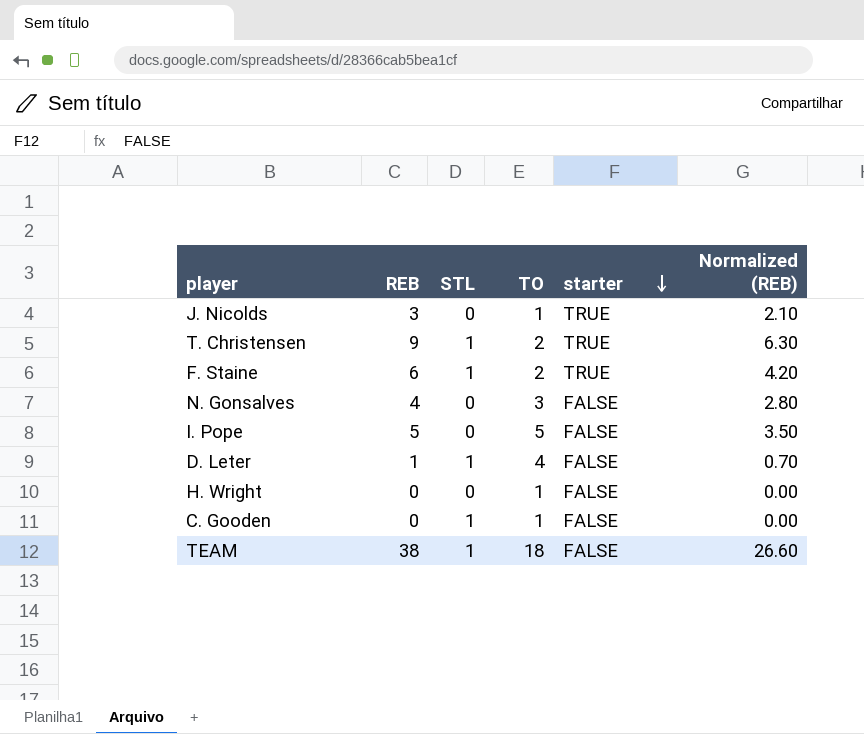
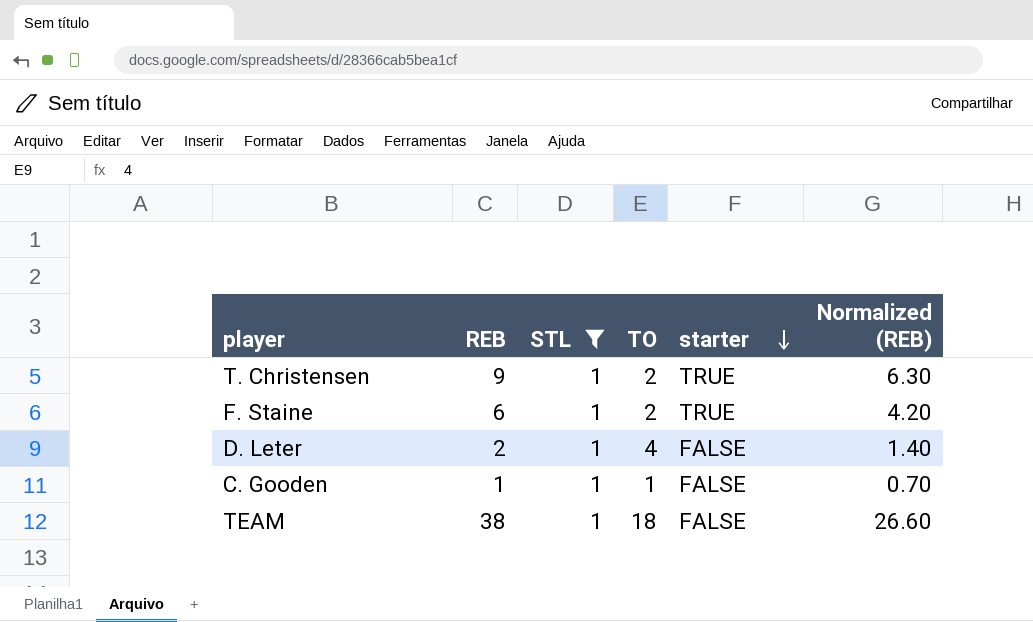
filter: none -> STL = 1
D. Leter | REB: 1 -> 2
D. Leter | Normalized (REB): 0.70 -> 1.40
C. Gooden | REB: 0 -> 1
C. Gooden | Normalized (REB): 0.00 -> 0.70

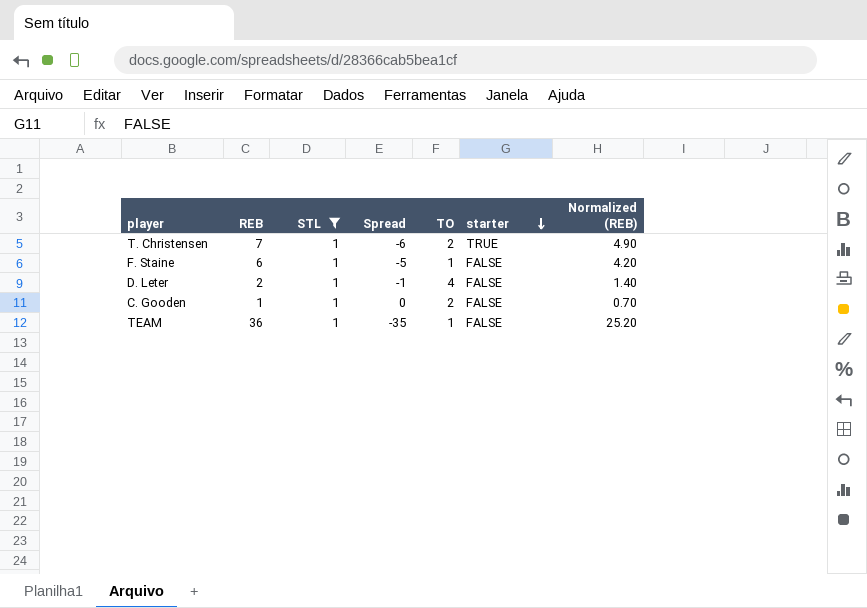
column Spread | formula: none -> [STL] - [REB]
T. Christensen | REB: 9 -> 7
T. Christensen | Normalized (REB): 6.30 -> 4.90
F. Staine | TO: 2 -> 1
F. Staine | starter: TRUE -> FALSE
C. Gooden | TO: 1 -> 2
TEAM | REB: 38 -> 36
TEAM | TO: 18 -> 1
TEAM | Normalized (REB): 26.60 -> 25.20

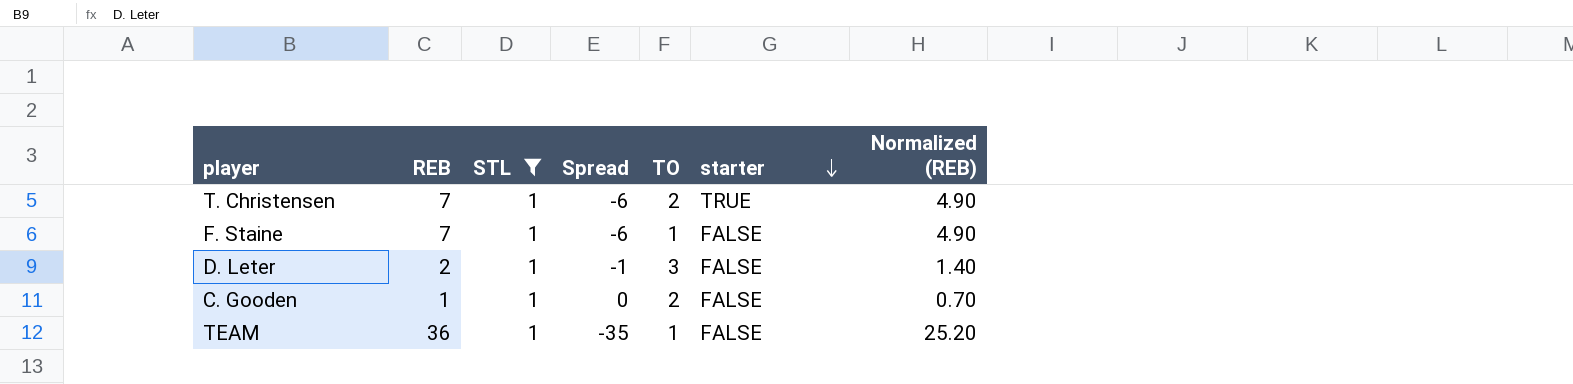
F. Staine | REB: 6 -> 7
F. Staine | Spread: -5 -> -6
F. Staine | Normalized (REB): 4.20 -> 4.90
D. Leter | TO: 4 -> 3

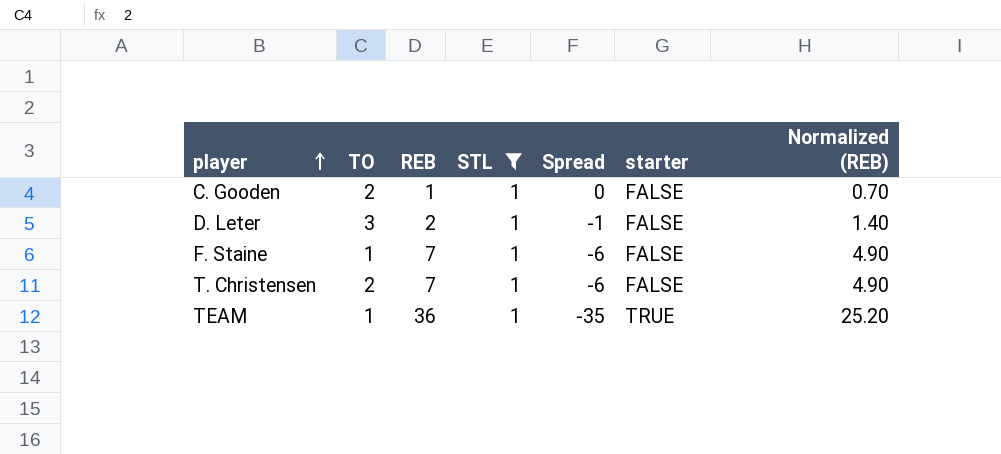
row order: starter descending -> player ascending
column TO | position: 5 -> 2
T. Christensen | starter: TRUE -> FALSE
TEAM | starter: FALSE -> TRUE

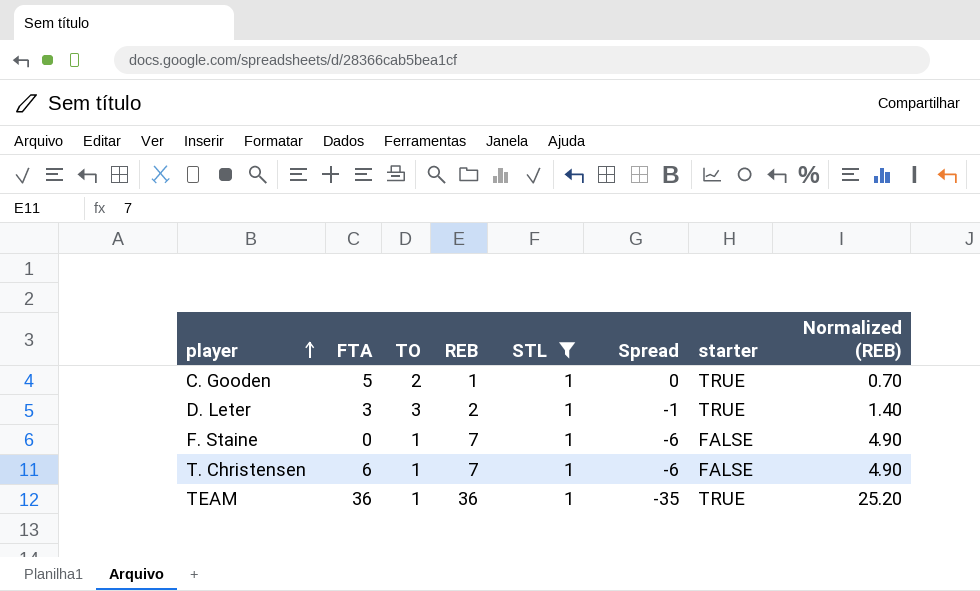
column FTA | position: none -> 2
C. Gooden | starter: FALSE -> TRUE
D. Leter | starter: FALSE -> TRUE
T. Christensen | TO: 2 -> 1

